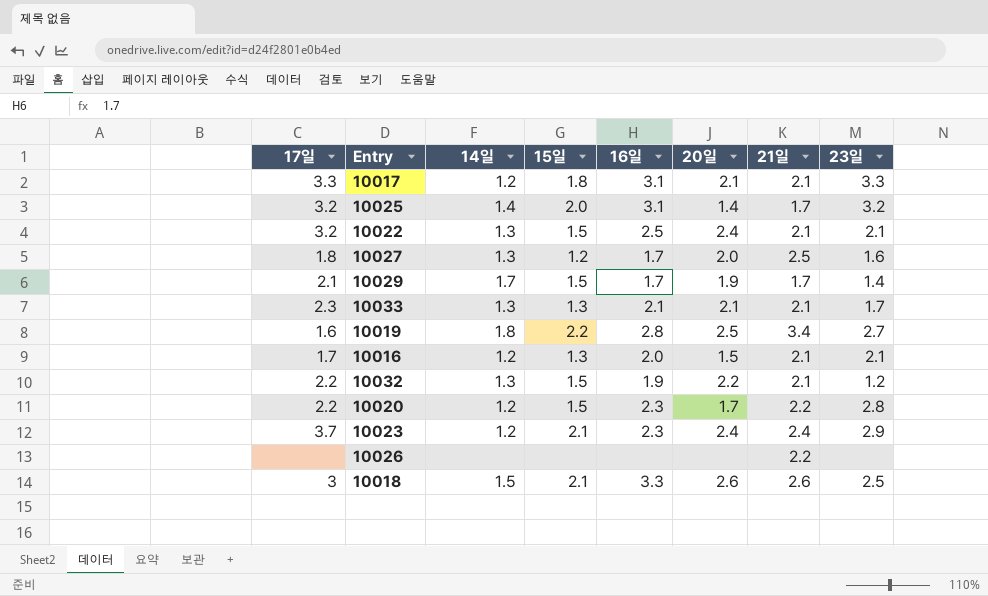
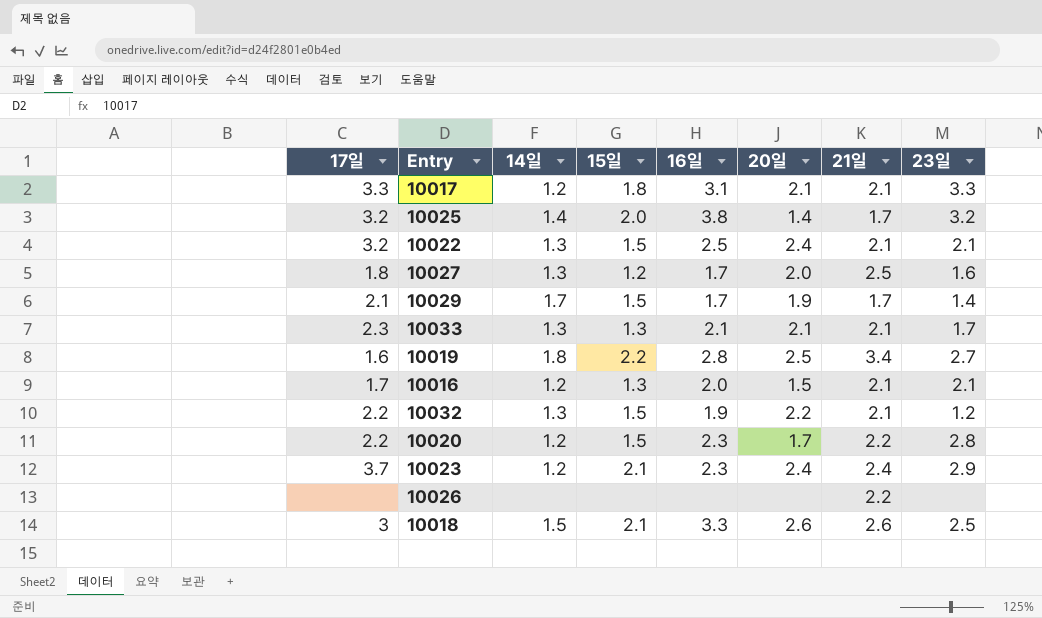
10025 | 16일: 3.1 -> 3.8

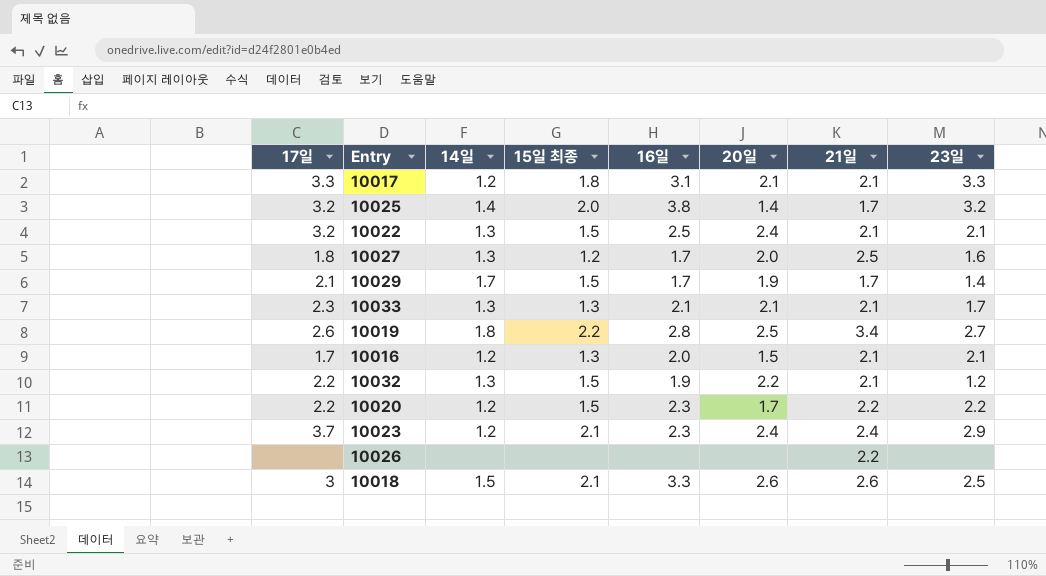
column name: 15일 -> 15일 최종
10019 | 17일: 1.6 -> 2.6
10020 | 23일: 2.8 -> 2.2

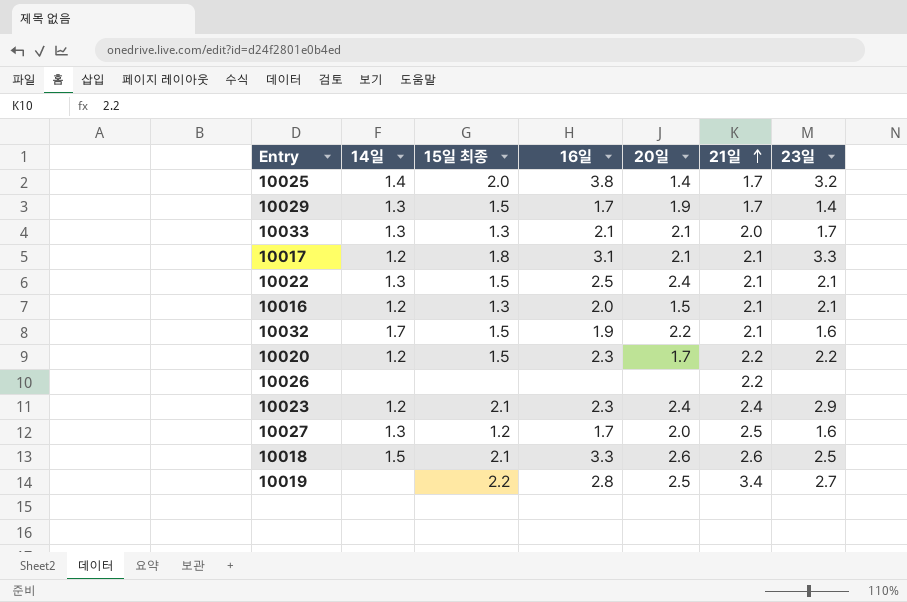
row order: none -> 21일 ascending
column 17일 | position: 1 -> none
10029 | 14일: 1.7 -> 1.3
10033 | 21일: 2.1 -> 2.0
10032 | 14일: 1.3 -> 1.7
10032 | 23일: 1.2 -> 1.6
10019 | 14일: 1.8 -> none

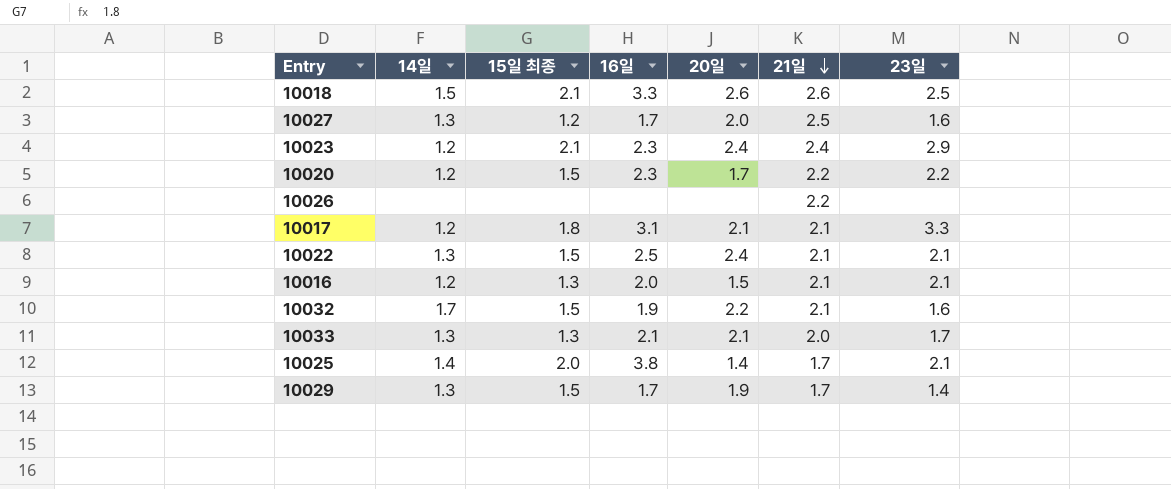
row order: 21일 ascending -> 21일 descending
row 10019: none | 2.2 | 2.8 | 2.5 | 3.4 | 2.7 -> none
10025 | 23일: 3.2 -> 2.1

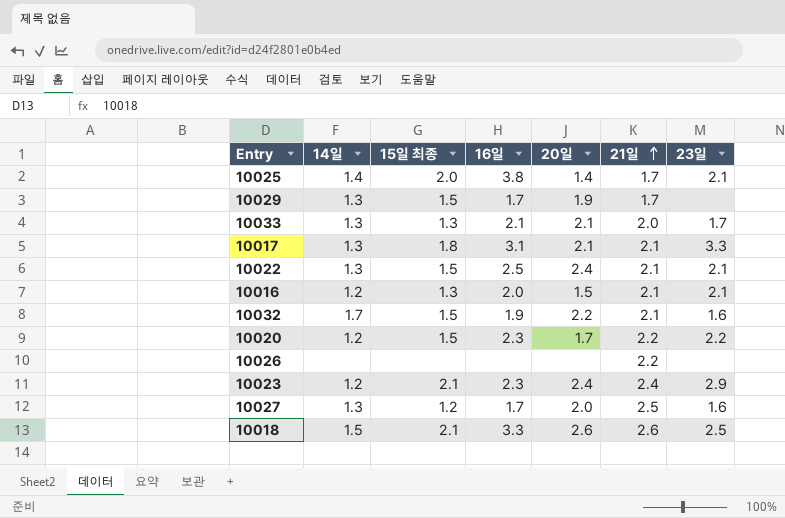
row order: 21일 descending -> 21일 ascending
10029 | 23일: 1.4 -> none
10017 | 14일: 1.2 -> 1.3

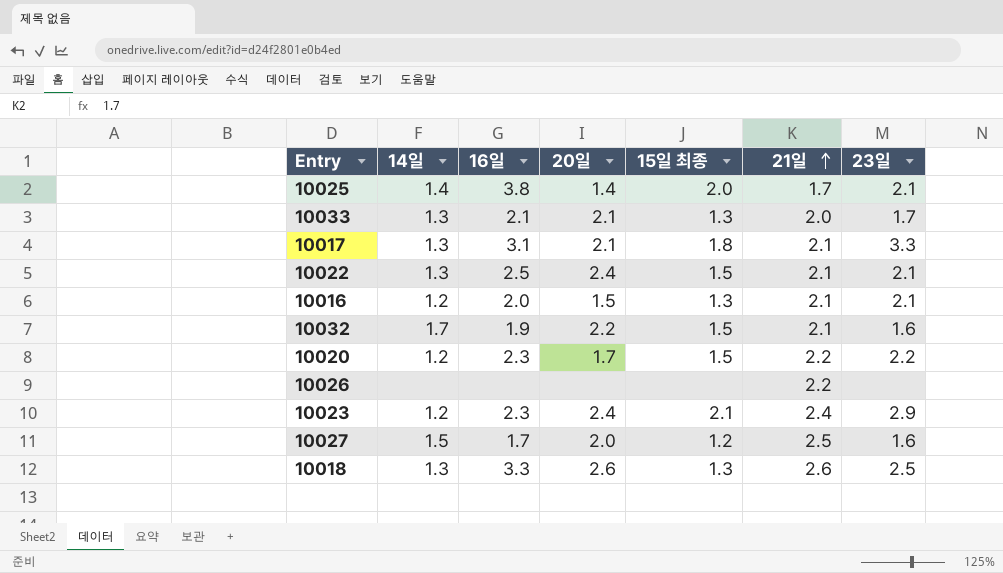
column 15일 최종 | position: 3 -> 5
row 10029: 1.3 | 1.5 | 1.7 | 1.9 | 1.7 | none -> none
10027 | 14일: 1.3 -> 1.5
10018 | 14일: 1.5 -> 1.3
10018 | 15일 최종: 2.1 -> 1.3

